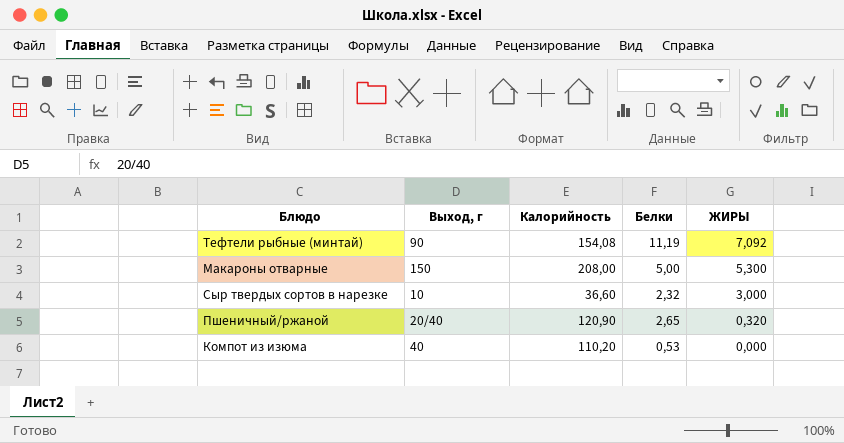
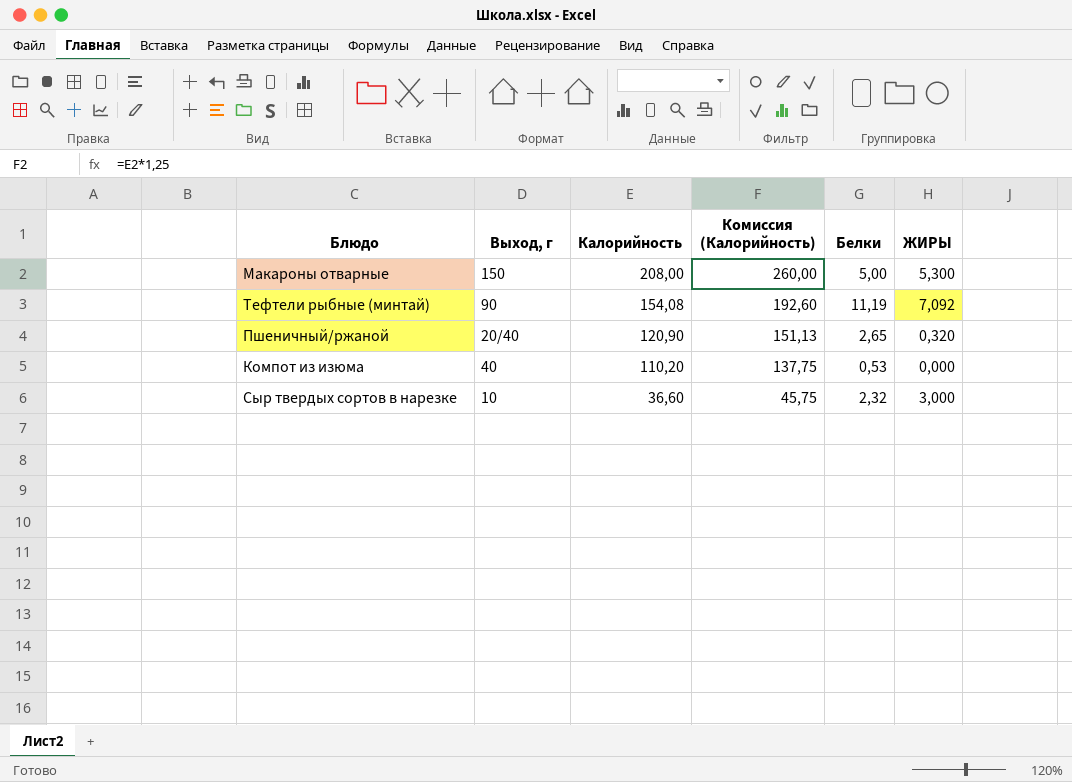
row order: ЖИРЫ descending -> Калорийность descending
column Комиссия (Калорийность) | formula: none -> [Калорийность] * 1,25

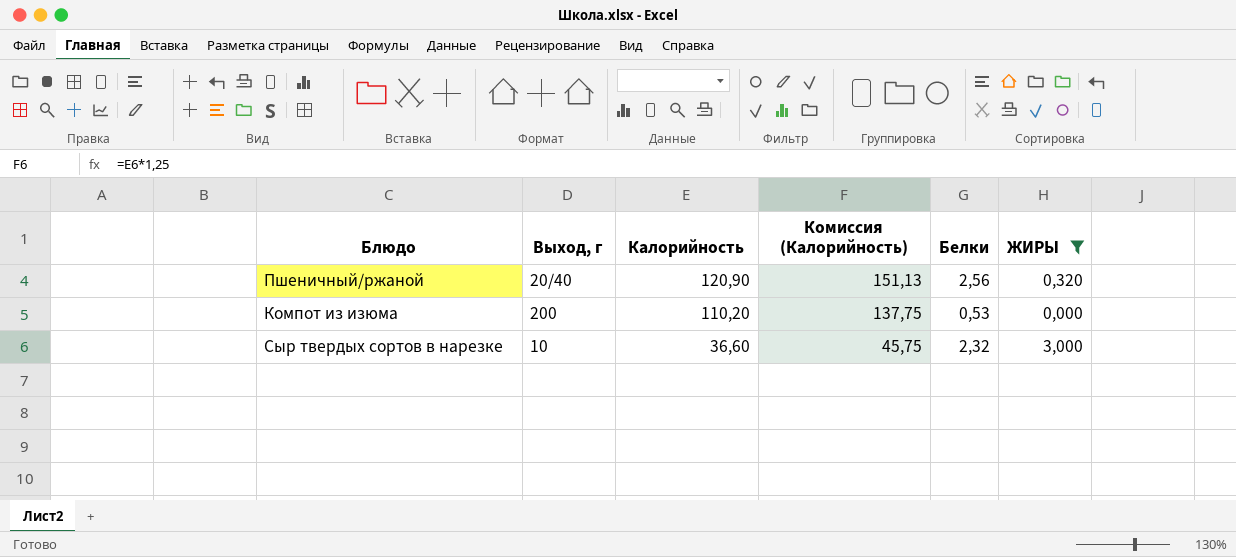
filter: none -> ЖИРЫ <= 3,000
Пшеничный/ржаной | Белки: 2,65 -> 2,56
Компот из изюма | Выход, г: 40 -> 200

